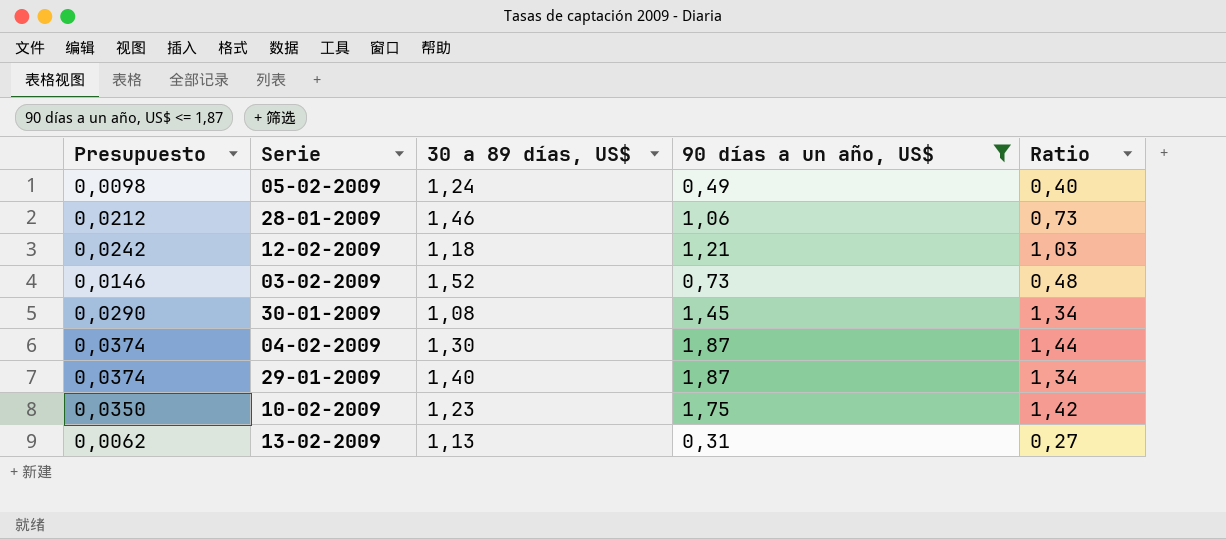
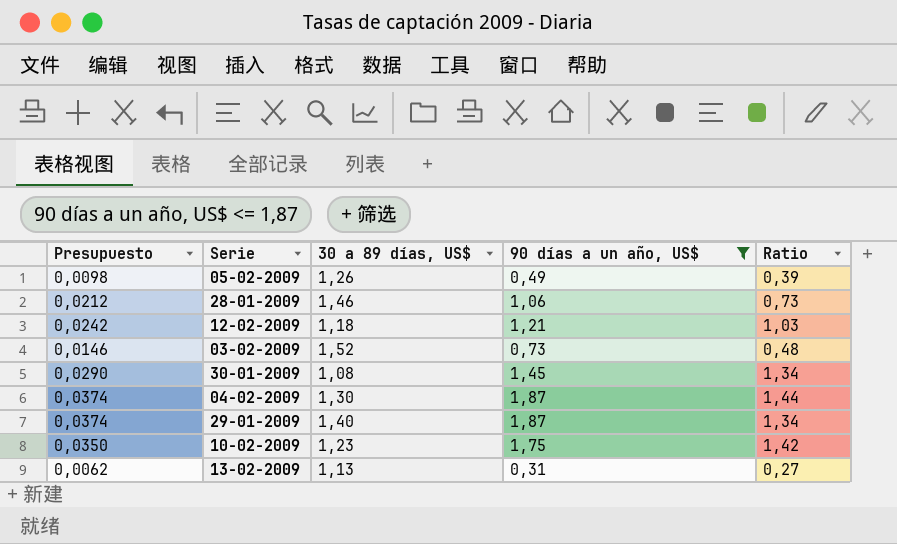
05-02-2009 | 30 a 89 días, US$: 1,24 -> 1,26
05-02-2009 | Ratio: 0,40 -> 0,39

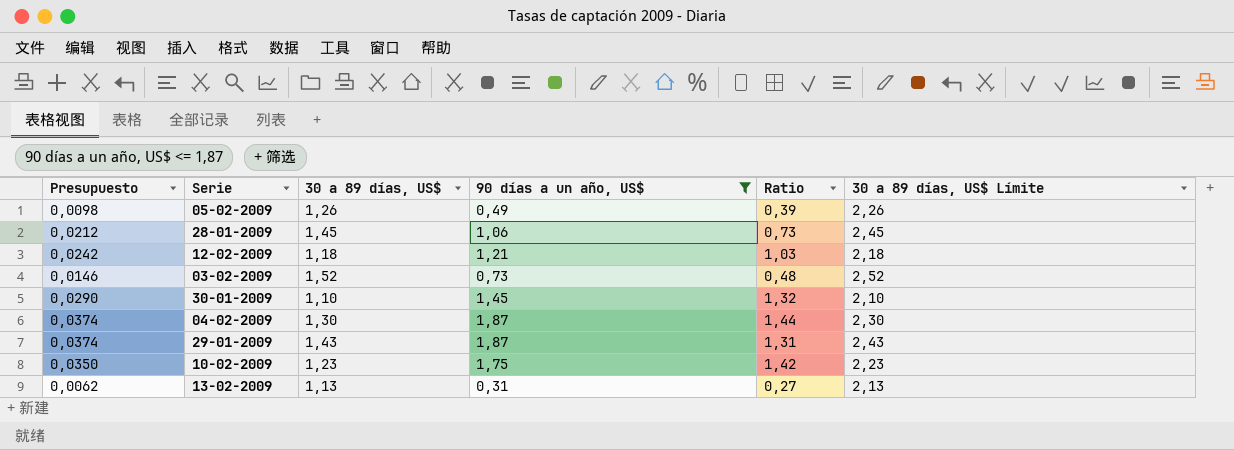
column 30 a 89 días, US$ Límite | formula: none -> [30 a 89 días, US$] + 1
28-01-2009 | 30 a 89 días, US$: 1,46 -> 1,45
30-01-2009 | 30 a 89 días, US$: 1,08 -> 1,10
30-01-2009 | Ratio: 1,34 -> 1,32
29-01-2009 | 30 a 89 días, US$: 1,40 -> 1,43
29-01-2009 | Ratio: 1,34 -> 1,31

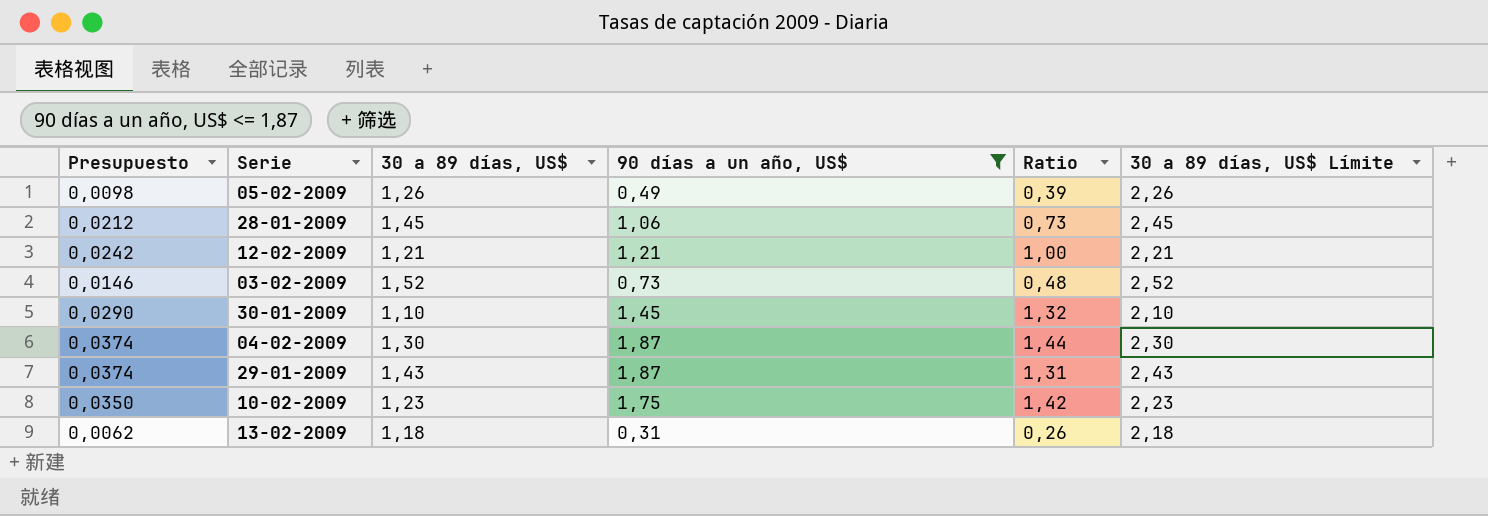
12-02-2009 | 30 a 89 días, US$: 1,18 -> 1,21
12-02-2009 | Ratio: 1,03 -> 1,00
12-02-2009 | 30 a 89 días, US$ Límite: 2,18 -> 2,21
13-02-2009 | 30 a 89 días, US$: 1,13 -> 1,18
13-02-2009 | Ratio: 0,27 -> 0,26
13-02-2009 | 30 a 89 días, US$ Límite: 2,13 -> 2,18

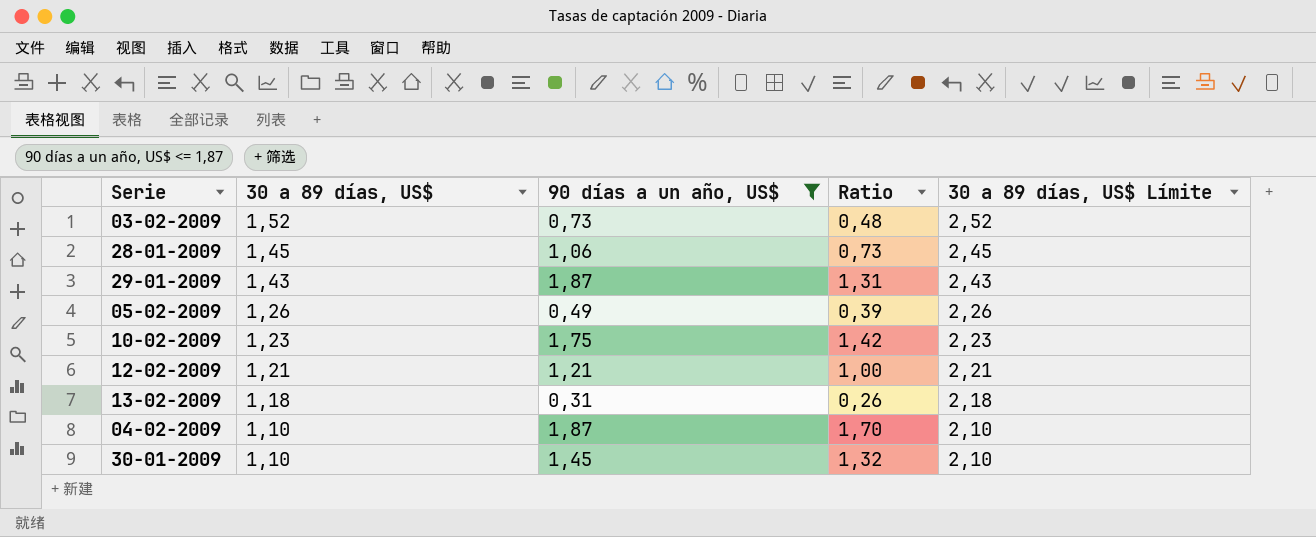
row order: none -> 30 a 89 días, US$ descending
column Presupuesto | formula: [90 días a un año, US$] * 0,02 -> none
04-02-2009 | 30 a 89 días, US$: 1,30 -> 1,10
04-02-2009 | Ratio: 1,44 -> 1,70
04-02-2009 | 30 a 89 días, US$ Límite: 2,30 -> 2,10

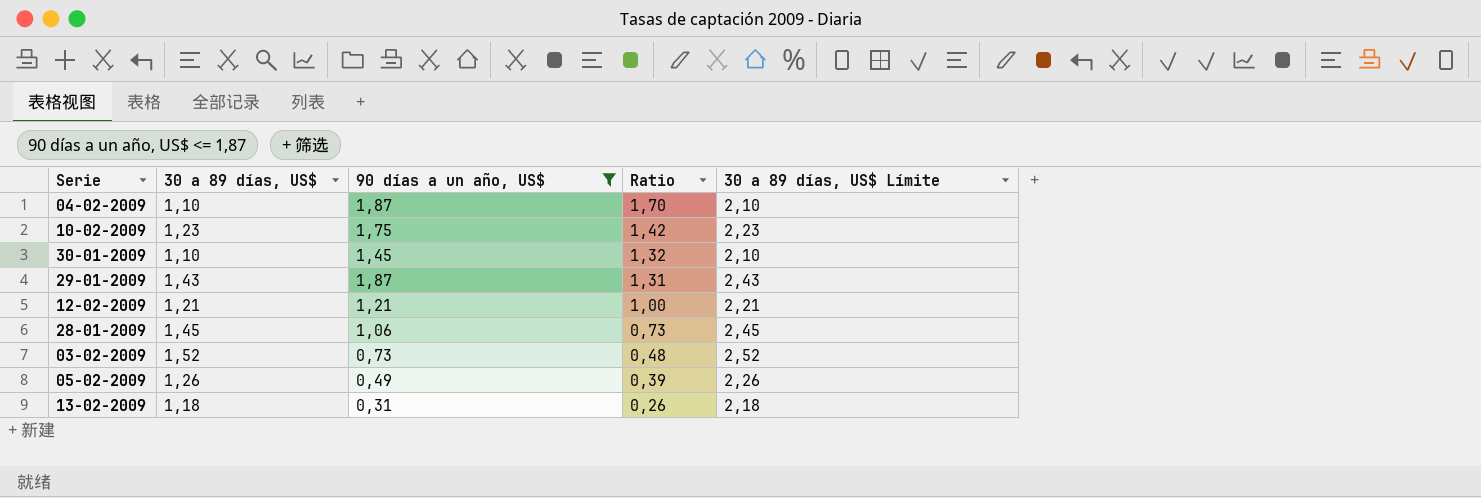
row order: 30 a 89 días, US$ descending -> Ratio descending

